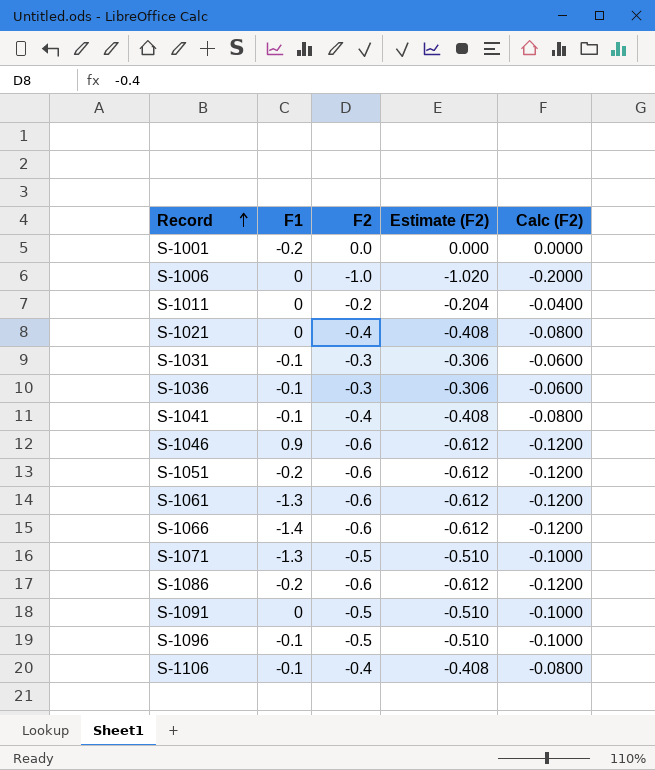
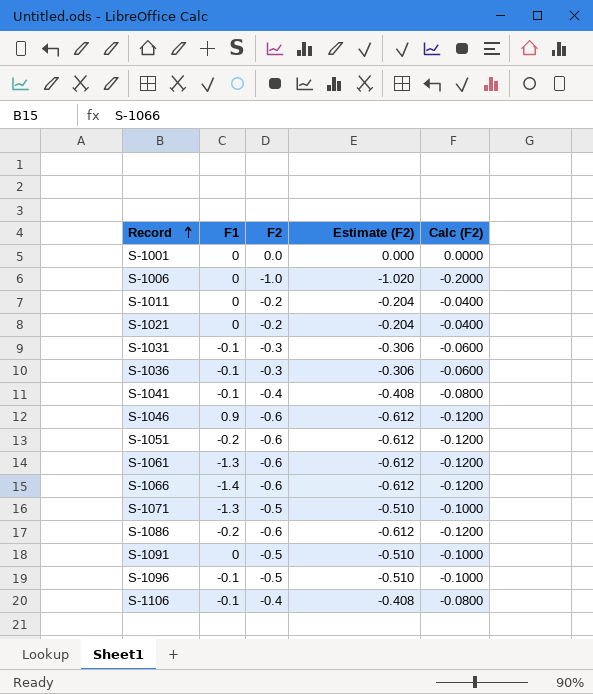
S-1001 | F1: -0.2 -> 0
S-1021 | F2: -0.4 -> -0.2
S-1021 | Estimate (F2): -0.408 -> -0.204
S-1021 | Calc (F2): -0.0800 -> -0.0400

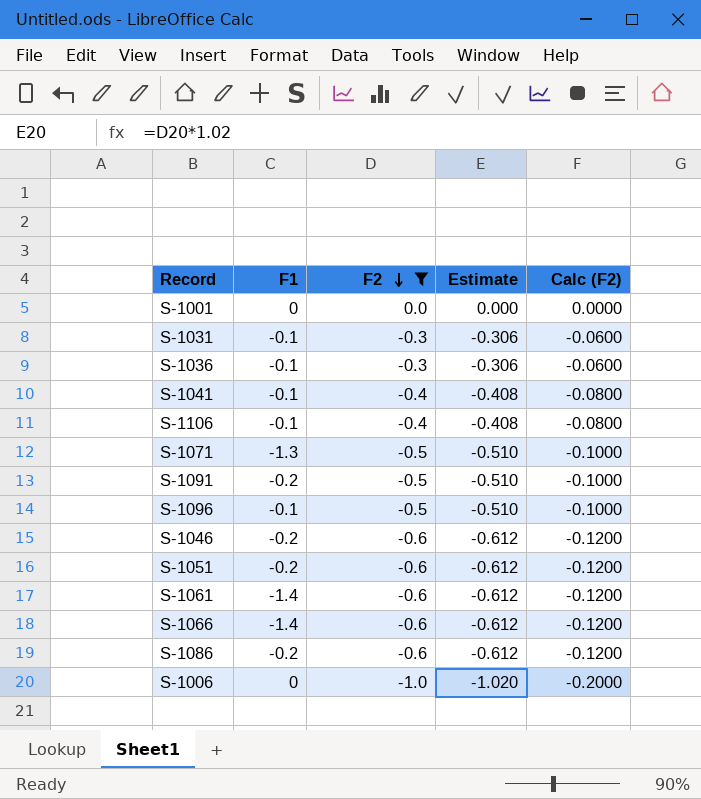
filter: none -> F2 != -0.2
row order: Record ascending -> F2 descending
column name: Estimate (F2) -> Estimate
S-1091 | F1: 0 -> -0.2
S-1046 | F1: 0.9 -> -0.2
S-1061 | F1: -1.3 -> -1.4

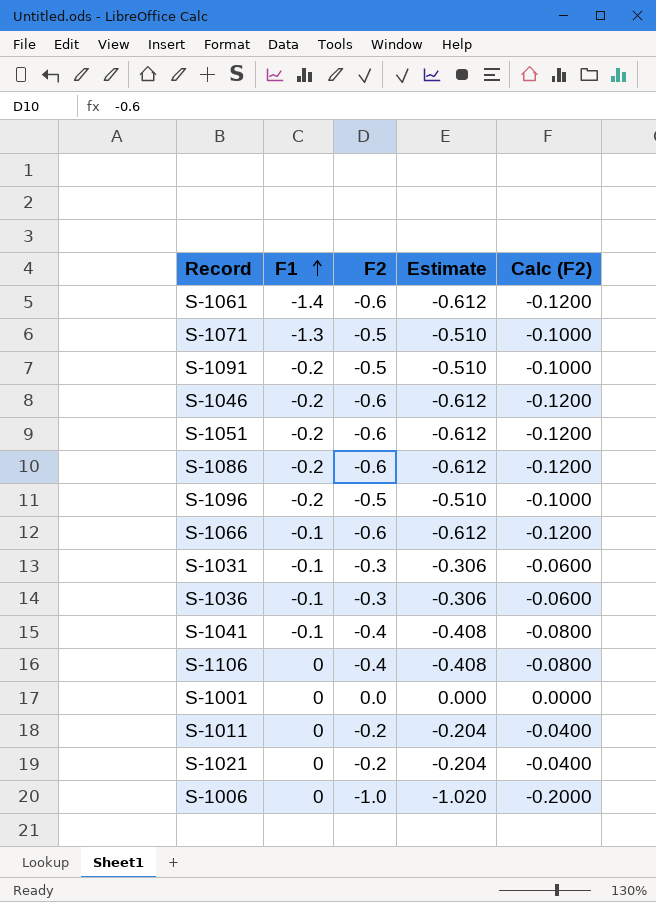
filter: F2 != -0.2 -> none
row order: F2 descending -> F1 ascending
S-1096 | F1: -0.1 -> -0.2
S-1066 | F1: -1.4 -> -0.1
S-1106 | F1: -0.1 -> 0

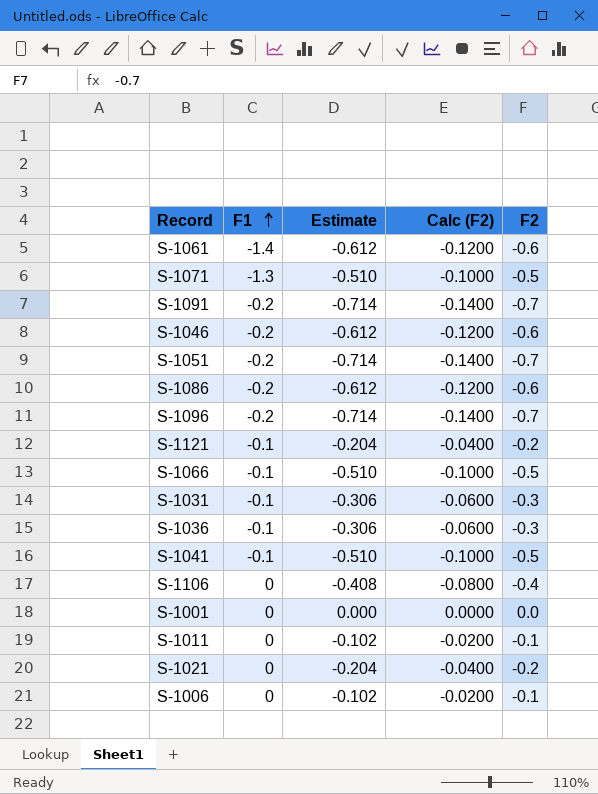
column F2 | position: 3 -> 5
S-1091 | Estimate: -0.510 -> -0.714
S-1091 | Calc (F2): -0.1000 -> -0.1400
S-1091 | F2: -0.5 -> -0.7
S-1051 | Estimate: -0.612 -> -0.714
S-1051 | Calc (F2): -0.1200 -> -0.1400
S-1051 | F2: -0.6 -> -0.7
S-1096 | Estimate: -0.510 -> -0.714
S-1096 | Calc (F2): -0.1000 -> -0.1400
S-1096 | F2: -0.5 -> -0.7
row S-1121: none -> -0.1 | -0.204 | -0.0400 | -0.2
S-1066 | Estimate: -0.612 -> -0.510
S-1066 | Calc (F2): -0.1200 -> -0.1000
S-1066 | F2: -0.6 -> -0.5
S-1041 | Estimate: -0.408 -> -0.510
S-1041 | Calc (F2): -0.0800 -> -0.1000
S-1041 | F2: -0.4 -> -0.5
S-1011 | Estimate: -0.204 -> -0.102
S-1011 | Calc (F2): -0.0400 -> -0.0200
S-1011 | F2: -0.2 -> -0.1
S-1006 | Estimate: -1.020 -> -0.102
S-1006 | Calc (F2): -0.2000 -> -0.0200
S-1006 | F2: -1.0 -> -0.1

